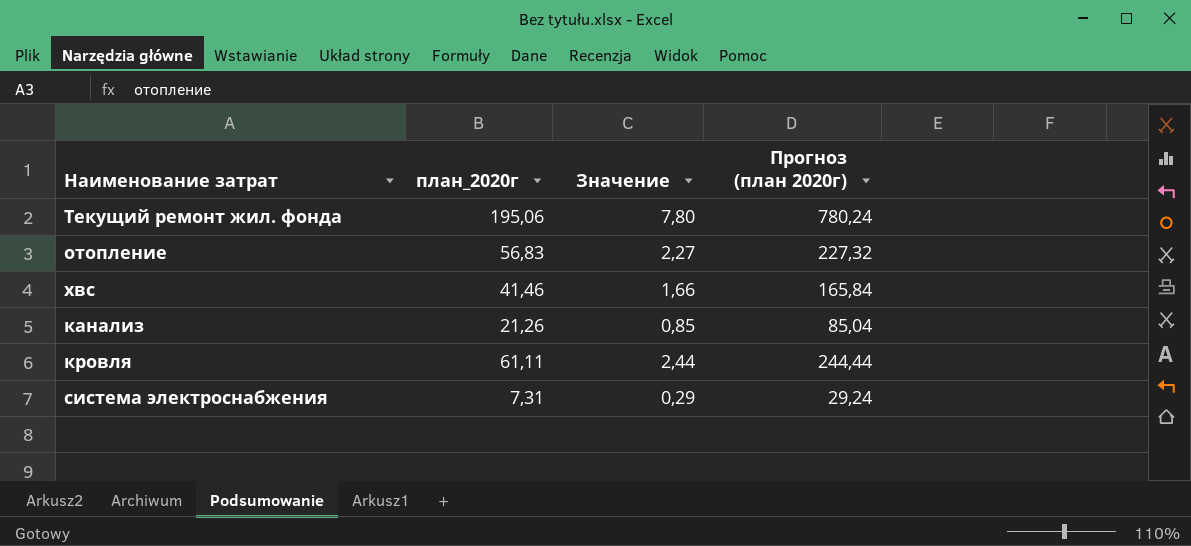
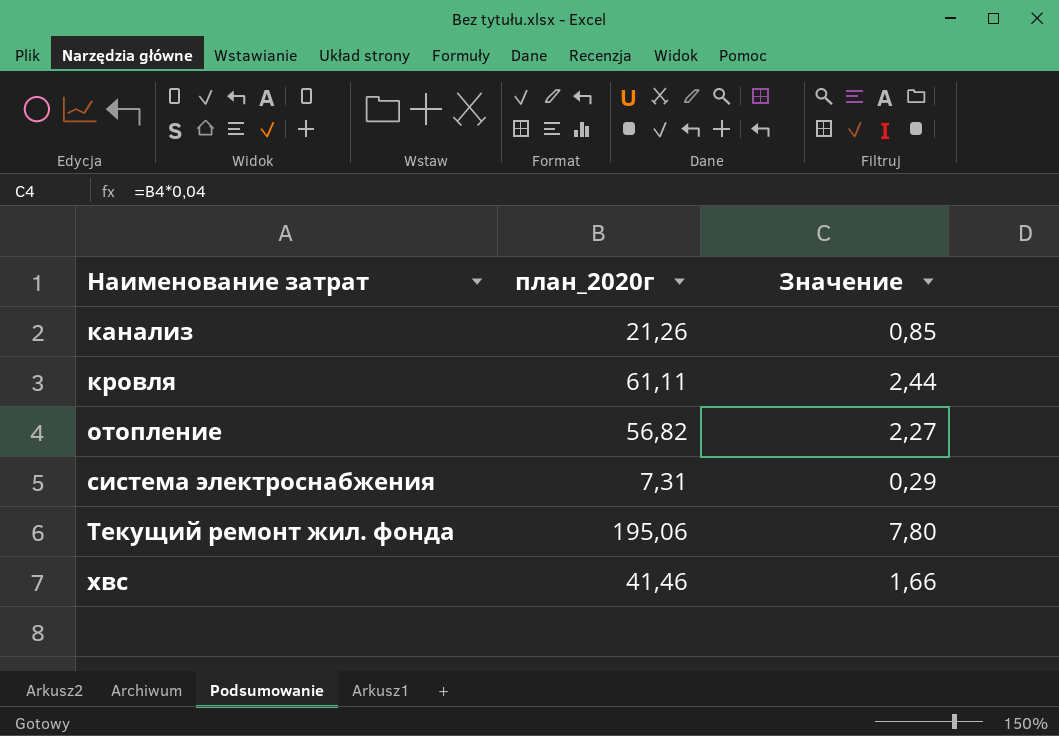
row order: none -> Наименование затрат ascending
column Прогноз (план 2020г) | formula: [план_2020г] * 4 -> none
отопление | план_2020г: 56,83 -> 56,82

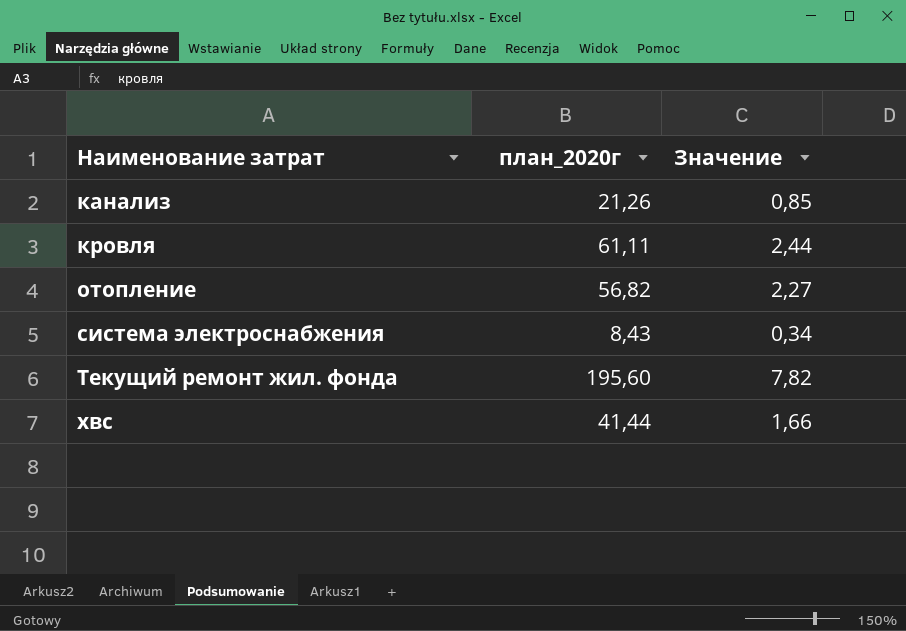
система электроснабжения | план_2020г: 7,31 -> 8,43
система электроснабжения | Значение: 0,29 -> 0,34
Текущий ремонт жил. фонда | план_2020г: 195,06 -> 195,60
Текущий ремонт жил. фонда | Значение: 7,80 -> 7,82
хвс | план_2020г: 41,46 -> 41,44

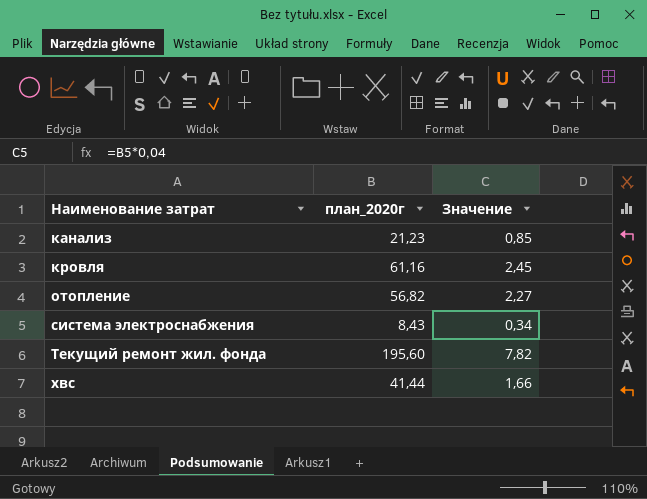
канализ | план_2020г: 21,26 -> 21,23
кровля | план_2020г: 61,11 -> 61,16
кровля | Значение: 2,44 -> 2,45

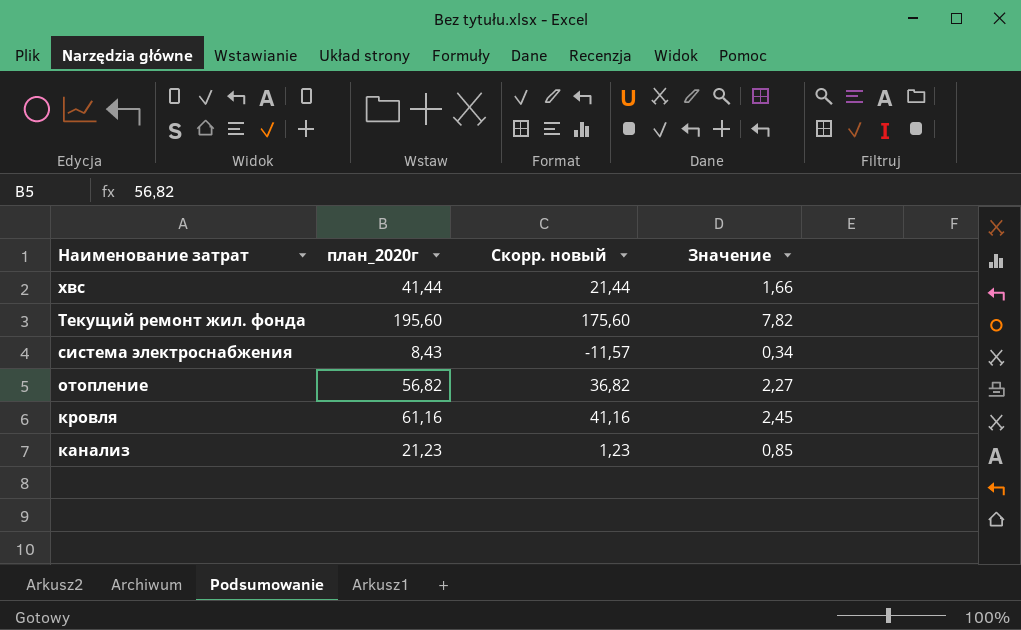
row order: Наименование затрат ascending -> Наименование затрат descending
column Скорр. новый | formula: none -> [план_2020г] - 20

